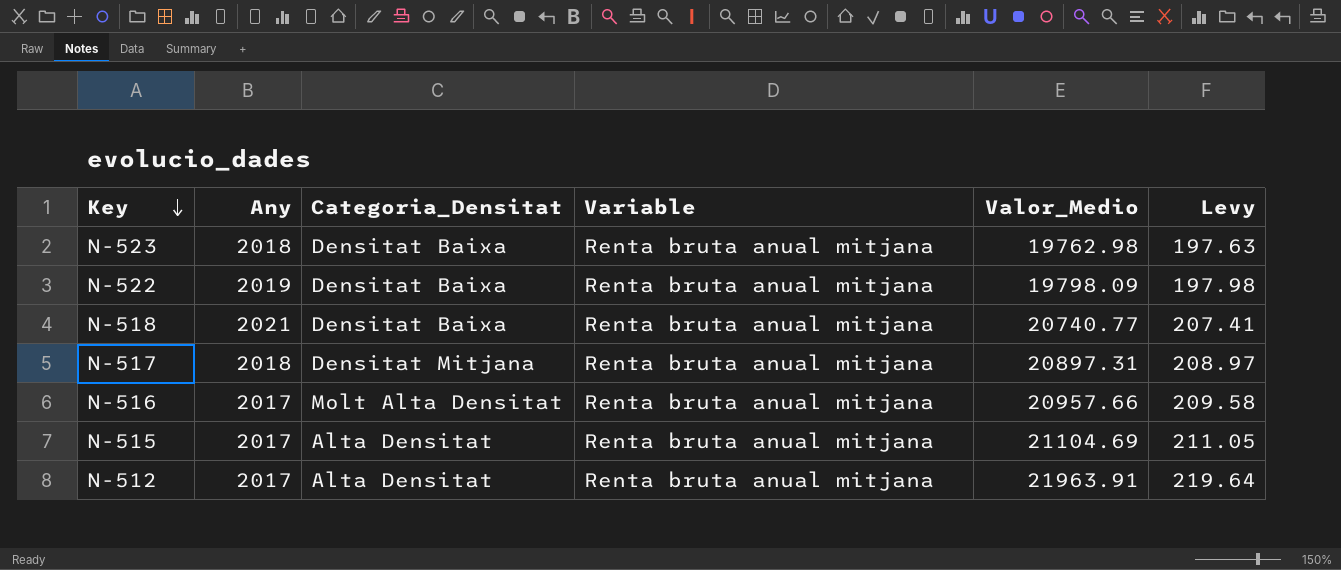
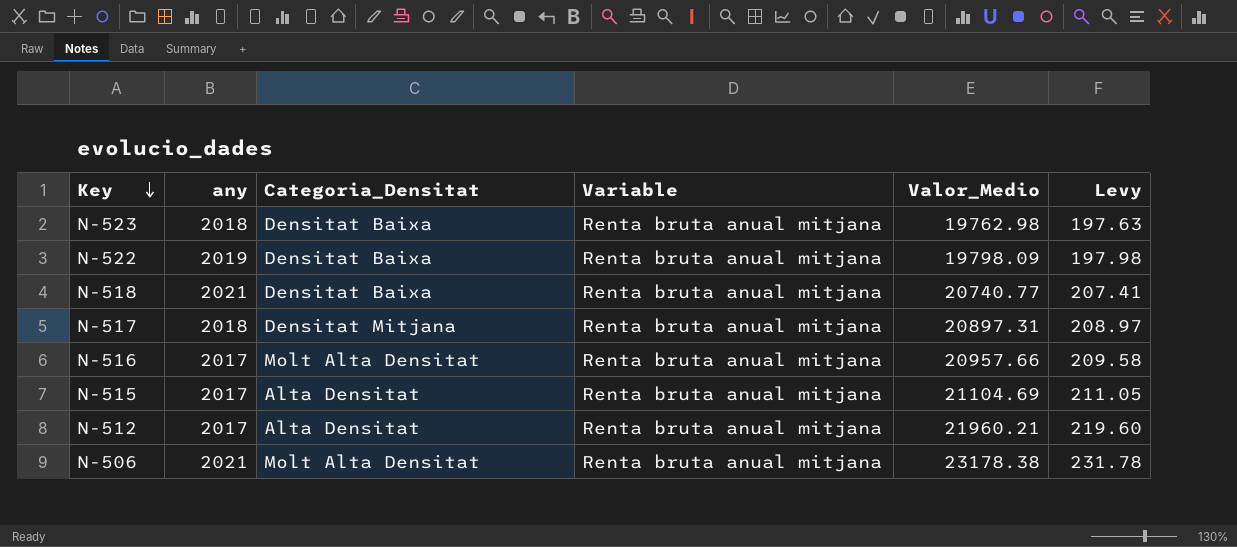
column name: Any -> any
N-512 | Valor_Medio: 21963.91 -> 21960.21
N-512 | Levy: 219.64 -> 219.60
row N-506: none -> 2021 | Molt Alta Densitat | Renta bruta anual mitjana | 23178.38 | 231.78

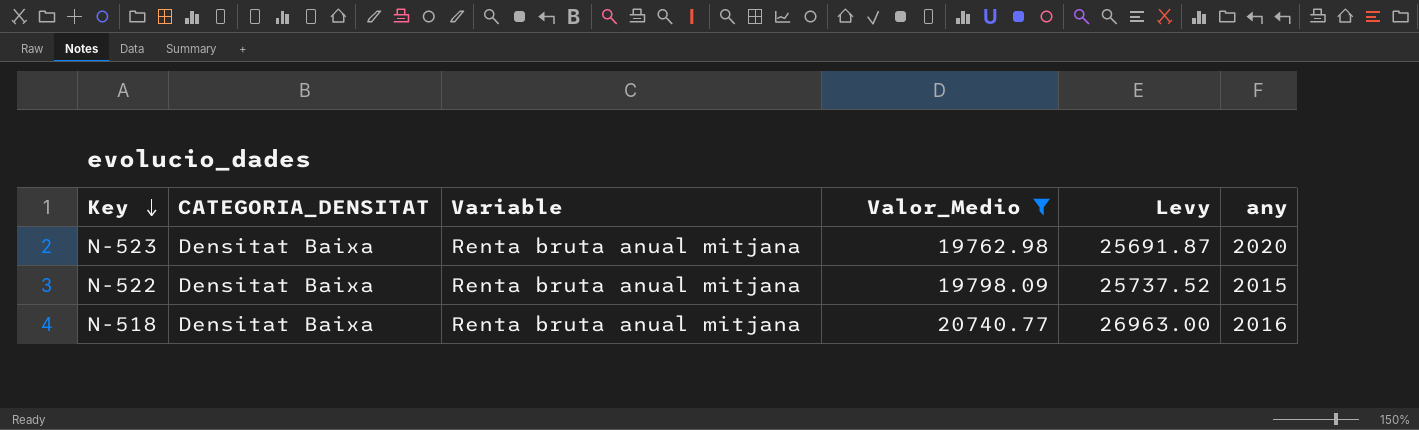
filter: none -> Valor_Medio <= 20740.77
column name: Categoria_Densitat -> CATEGORIA_DENSITAT
column Levy | formula: [Valor_Medio] * 0.01 -> [Valor_Medio] * 1.3
column any | position: 2 -> 6
N-523 | any: 2018 -> 2020
N-522 | any: 2019 -> 2015
N-518 | any: 2021 -> 2016

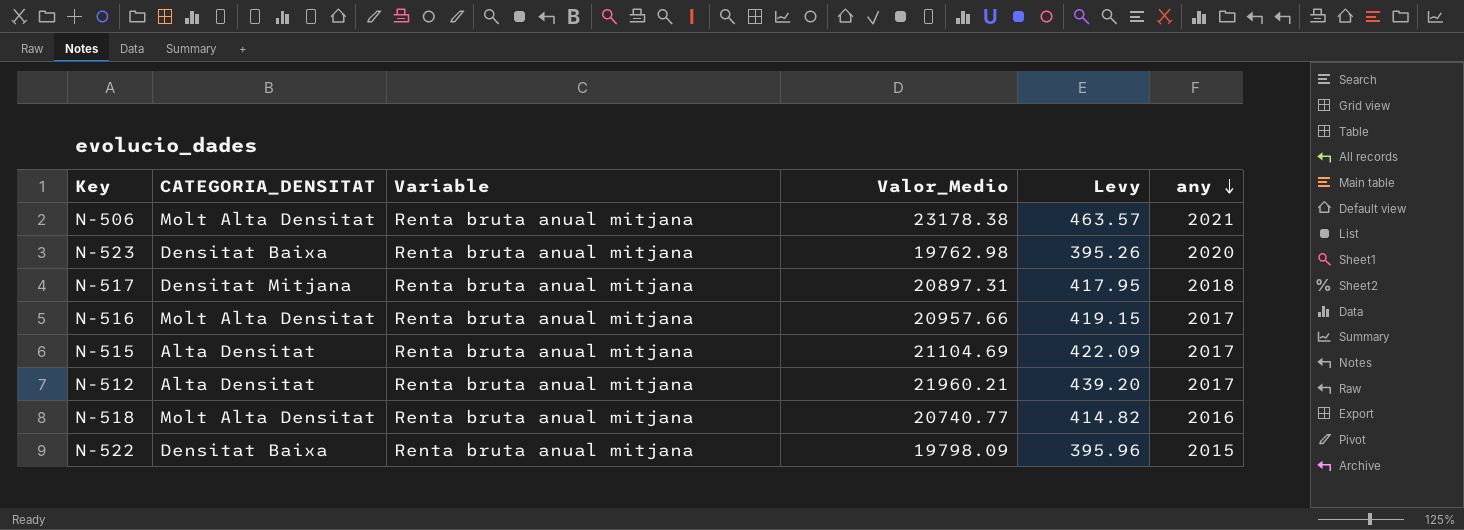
filter: Valor_Medio <= 20740.77 -> none
row order: Key descending -> any descending
column Levy | formula: [Valor_Medio] * 1.3 -> [Valor_Medio] * 0.02
N-518 | CATEGORIA_DENSITAT: Densitat Baixa -> Molt Alta Densitat

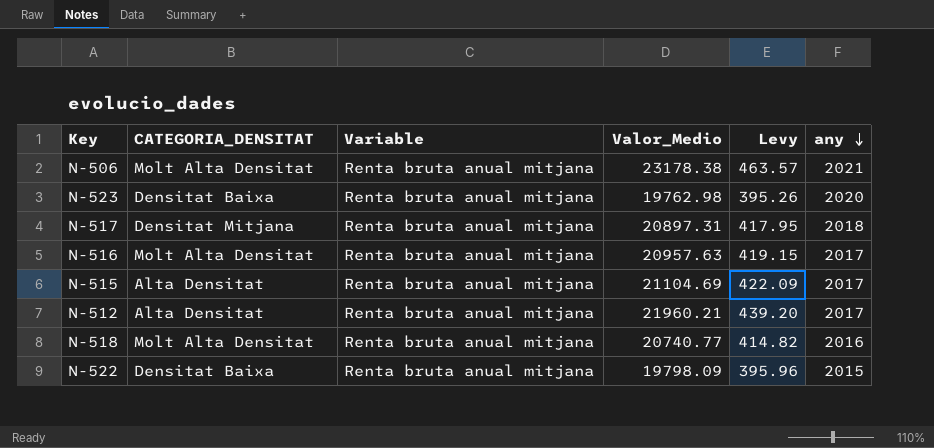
N-516 | Valor_Medio: 20957.66 -> 20957.63

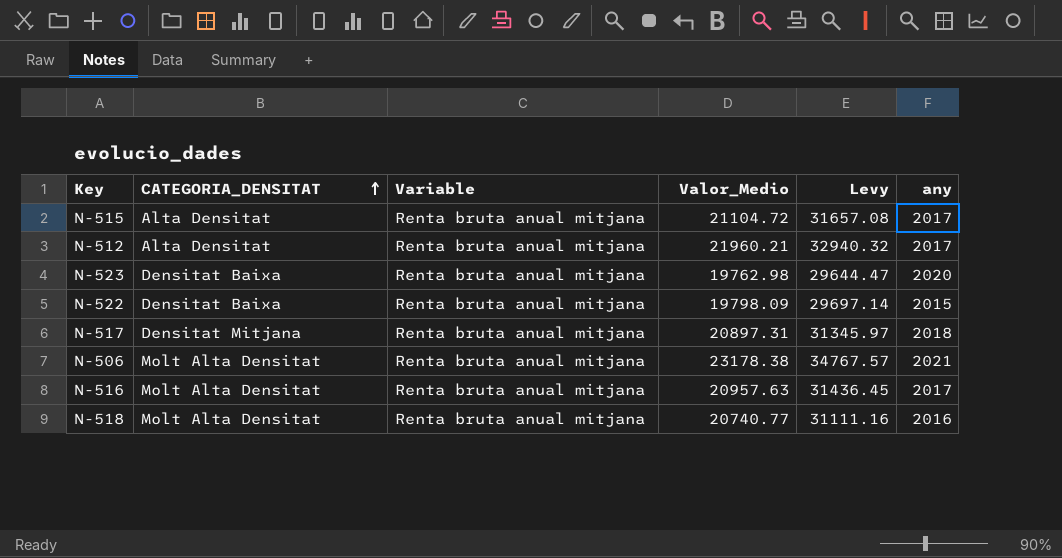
row order: any descending -> CATEGORIA_DENSITAT ascending
column Levy | formula: [Valor_Medio] * 0.02 -> [Valor_Medio] * 1.5
N-515 | Valor_Medio: 21104.69 -> 21104.72

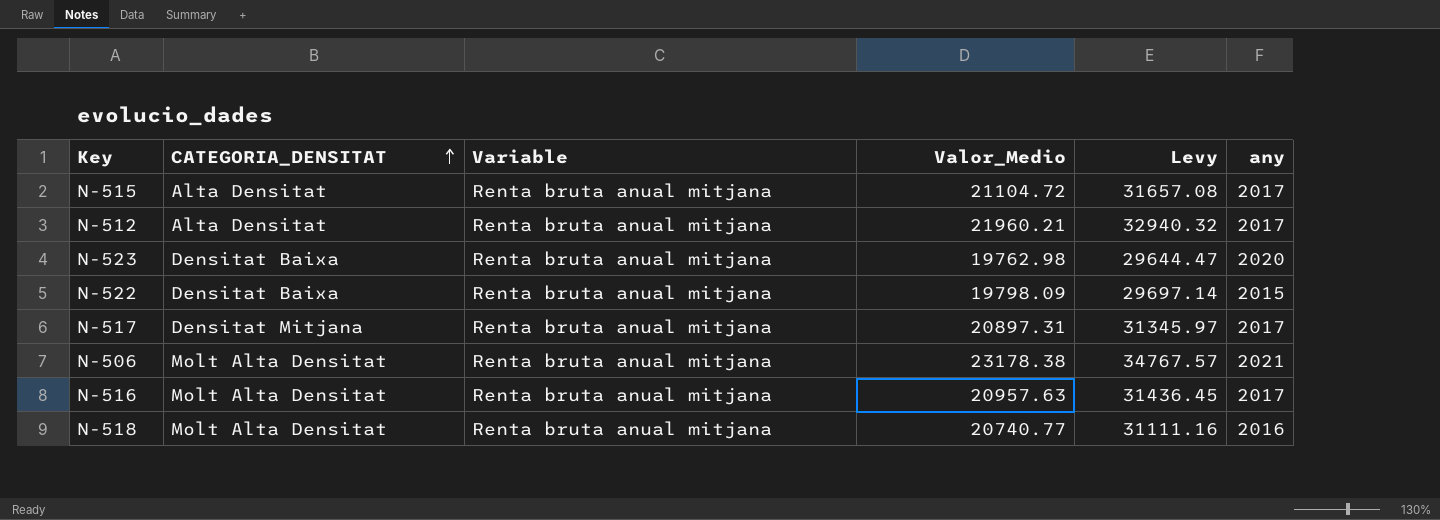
N-517 | any: 2018 -> 2017

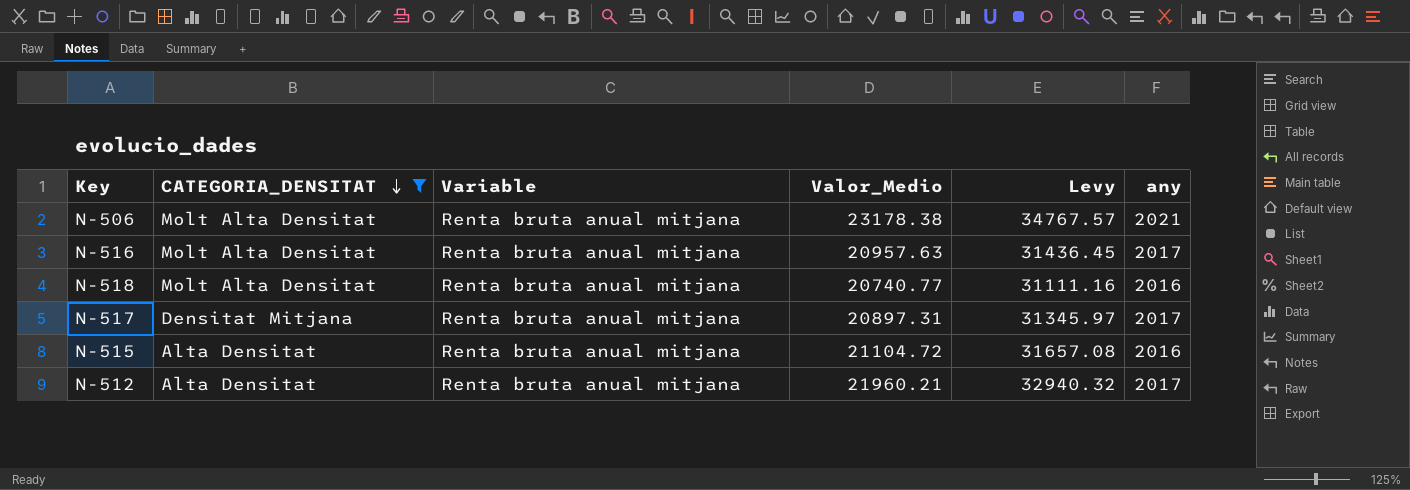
filter: none -> CATEGORIA_DENSITAT != Densitat Baixa
row order: CATEGORIA_DENSITAT ascending -> CATEGORIA_DENSITAT descending
N-515 | any: 2017 -> 2016

